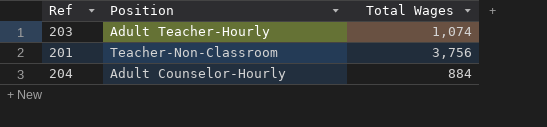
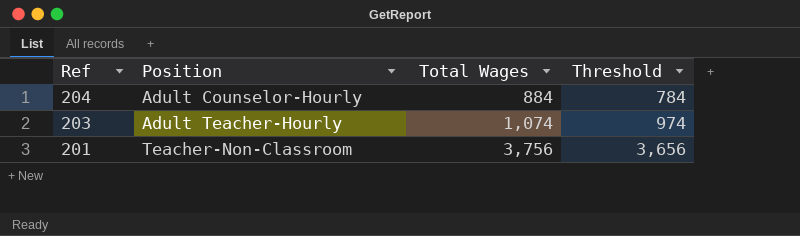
row order: none -> Ref descending
column Threshold | formula: none -> [Total Wages] - 100

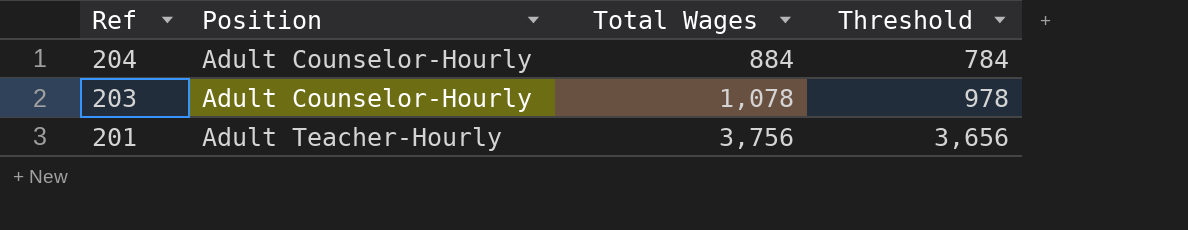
203 | Position: Adult Teacher-Hourly -> Adult Counselor-Hourly
203 | Total Wages: 1,074 -> 1,078
203 | Threshold: 974 -> 978
201 | Position: Teacher-Non-Classroom -> Adult Teacher-Hourly

